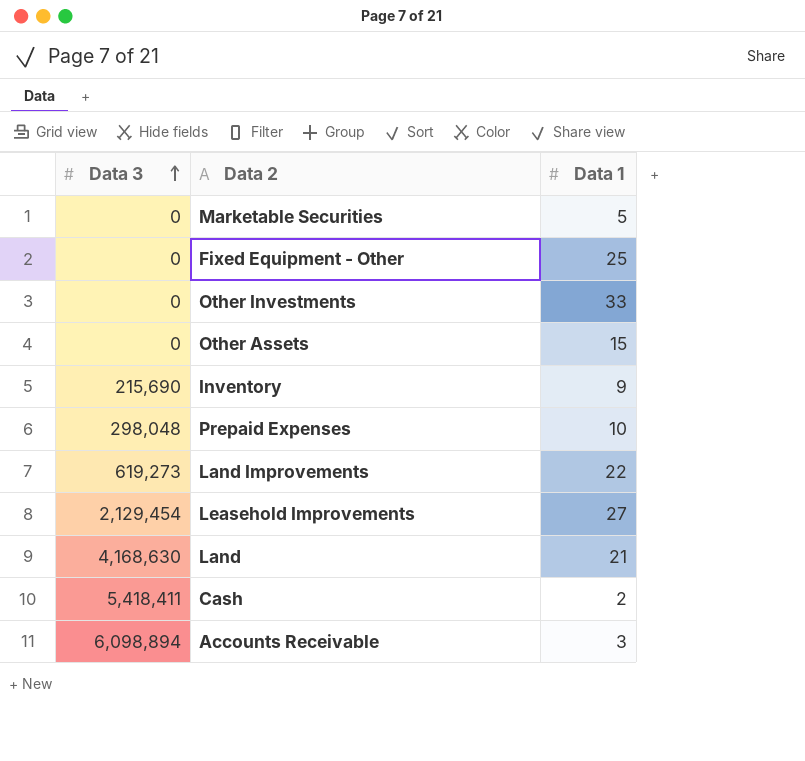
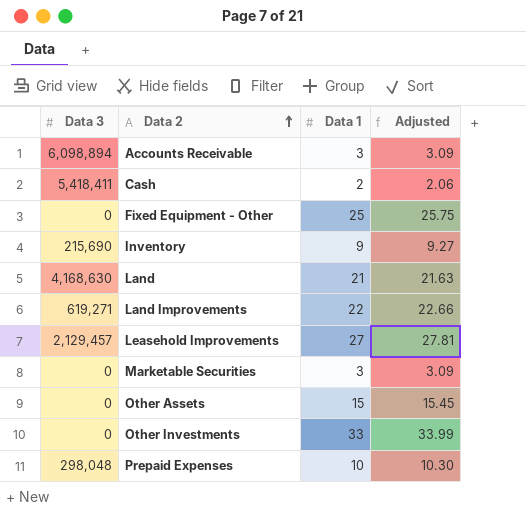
row order: Data 3 ascending -> Data 2 ascending
column Adjusted | formula: none -> [Data 1] * 1.03
Land Improvements | Data 3: 619,273 -> 619,271
Leasehold Improvements | Data 3: 2,129,454 -> 2,129,457
Marketable Securities | Data 1: 5 -> 3

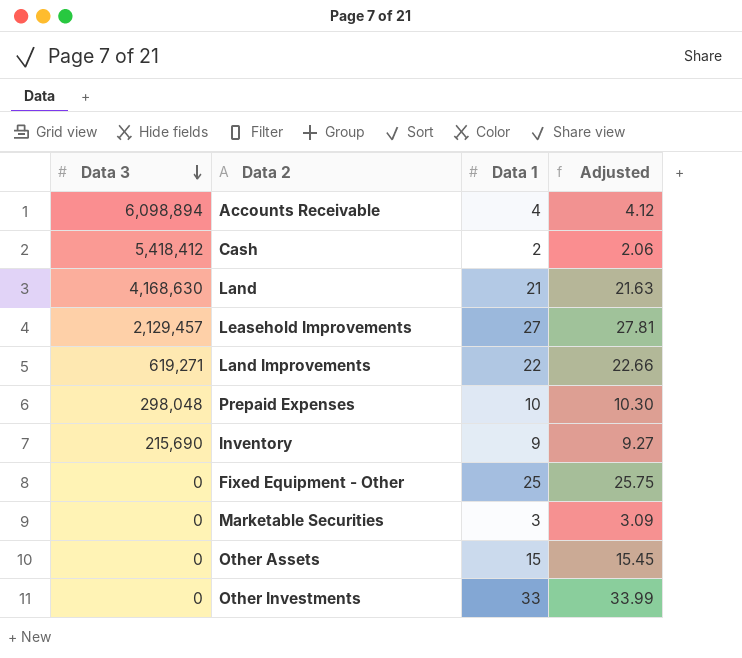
row order: Data 2 ascending -> Data 3 descending
Accounts Receivable | Data 1: 3 -> 4
Accounts Receivable | Adjusted: 3.09 -> 4.12
Cash | Data 3: 5,418,411 -> 5,418,412

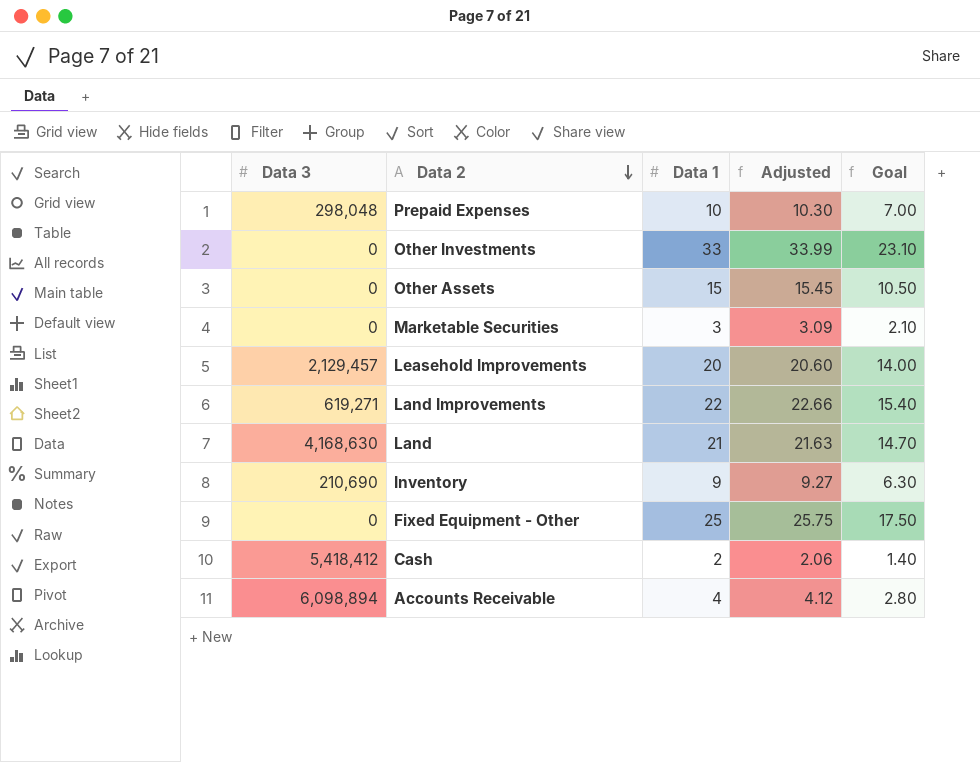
row order: Data 3 descending -> Data 2 descending
column Goal | formula: none -> [Data 1] * 0.7
Leasehold Improvements | Data 1: 27 -> 20
Leasehold Improvements | Adjusted: 27.81 -> 20.60
Inventory | Data 3: 215,690 -> 210,690

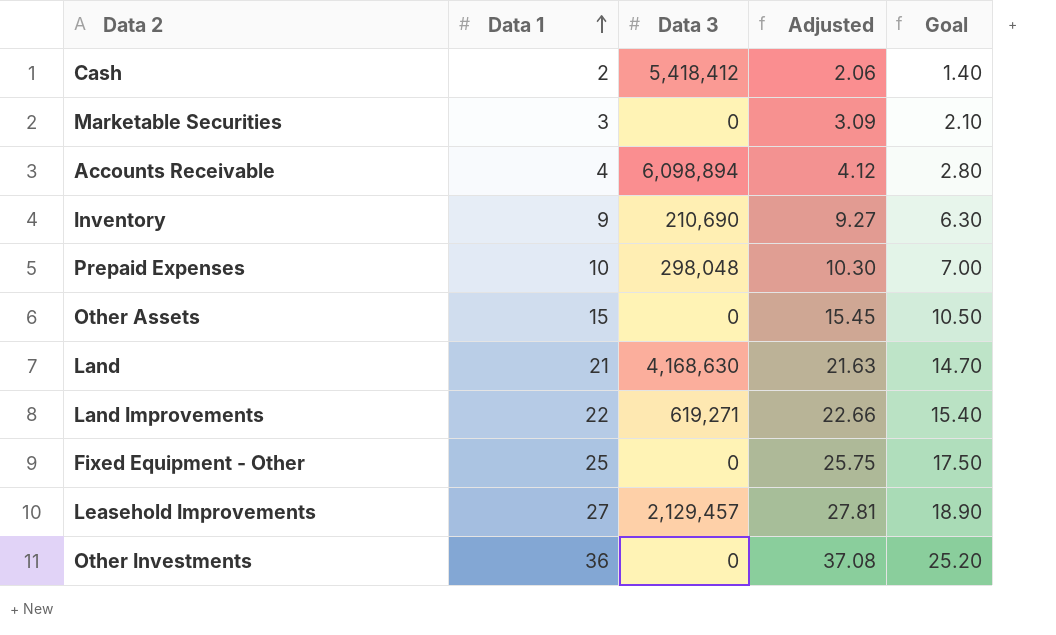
row order: Data 2 descending -> Data 1 ascending
column Data 3 | position: 1 -> 3
Leasehold Improvements | Data 1: 20 -> 27
Leasehold Improvements | Adjusted: 20.60 -> 27.81
Leasehold Improvements | Goal: 14.00 -> 18.90
Other Investments | Data 1: 33 -> 36
Other Investments | Adjusted: 33.99 -> 37.08
Other Investments | Goal: 23.10 -> 25.20

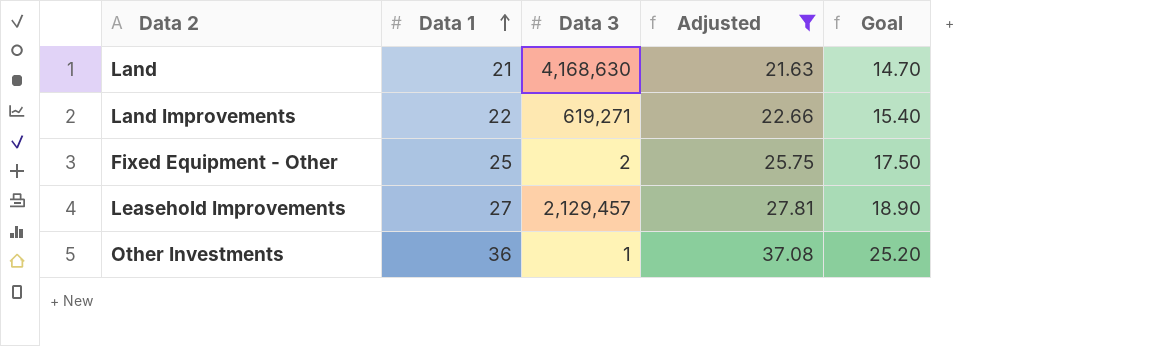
filter: none -> Adjusted >= 21.63
Fixed Equipment - Other | Data 3: 0 -> 2
Other Investments | Data 3: 0 -> 1

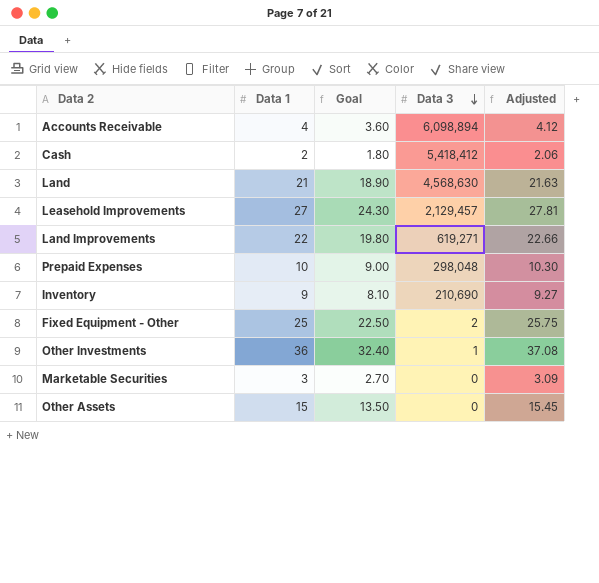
filter: Adjusted >= 21.63 -> none
row order: Data 1 ascending -> Data 3 descending
column Goal | formula: [Data 1] * 0.7 -> [Data 1] * 0.9
column Goal | position: 5 -> 3
Land | Data 3: 4,168,630 -> 4,568,630

